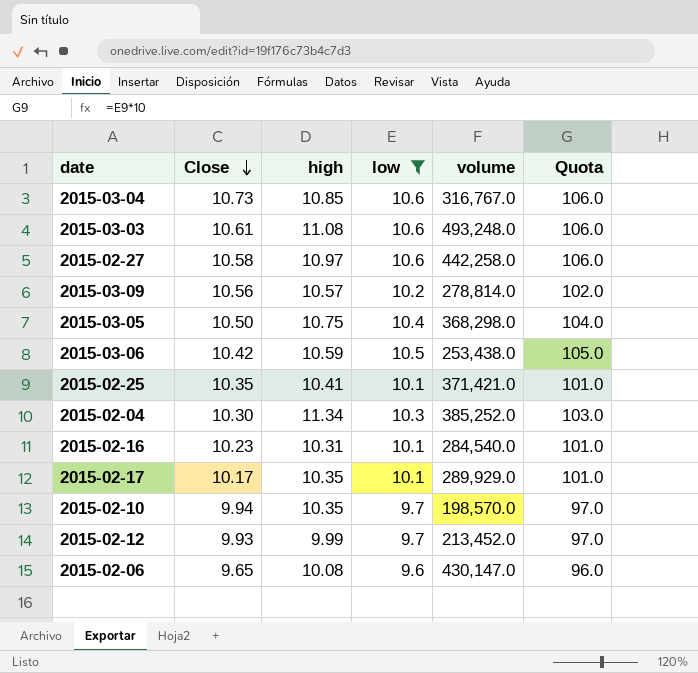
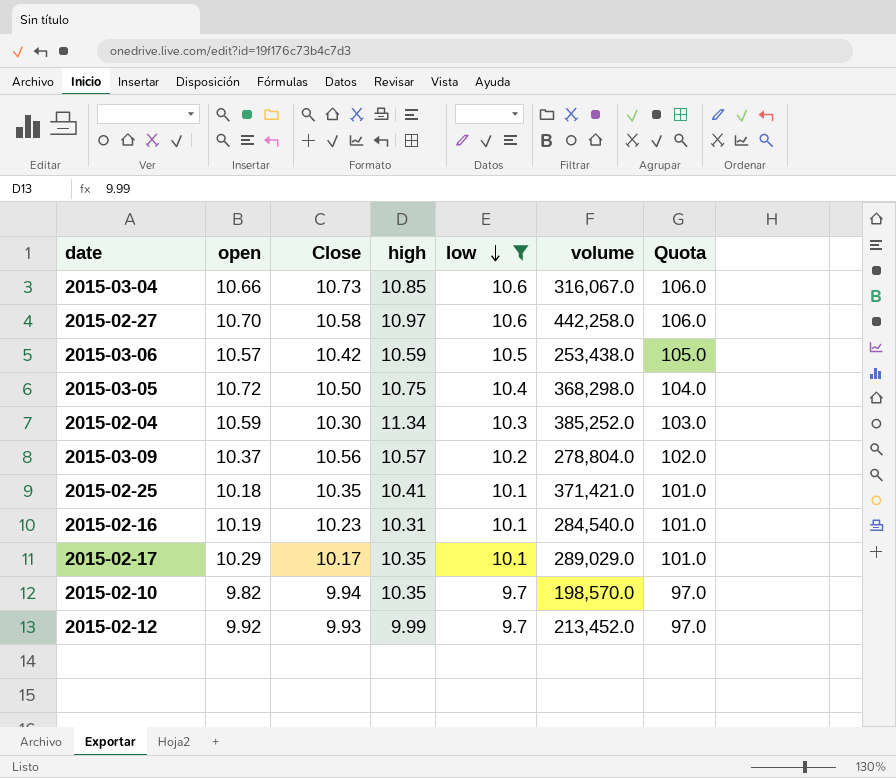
row order: Close descending -> low descending
column open | position: none -> 2
row 2015-03-03: 10.61 | 11.08 | 10.6 | 493,248.0 | 106.0 -> none
row 2015-02-06: 9.65 | 10.08 | 9.6 | 430,147.0 | 96.0 -> none
2015-03-04 | volume: 316,767.0 -> 316,067.0
2015-03-09 | volume: 278,814.0 -> 278,804.0
2015-02-17 | volume: 289,929.0 -> 289,029.0

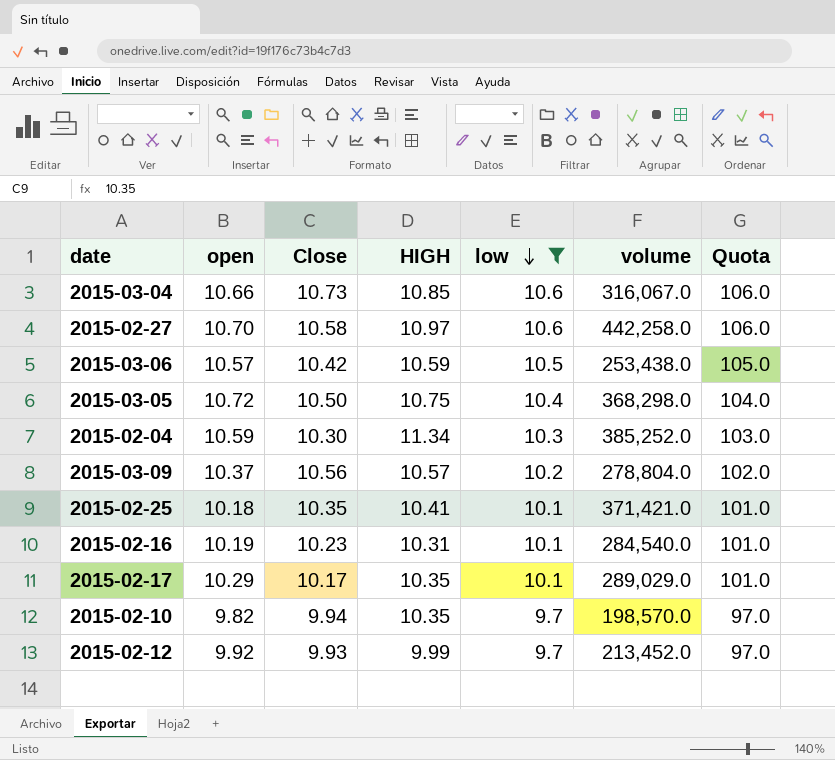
column name: high -> HIGH

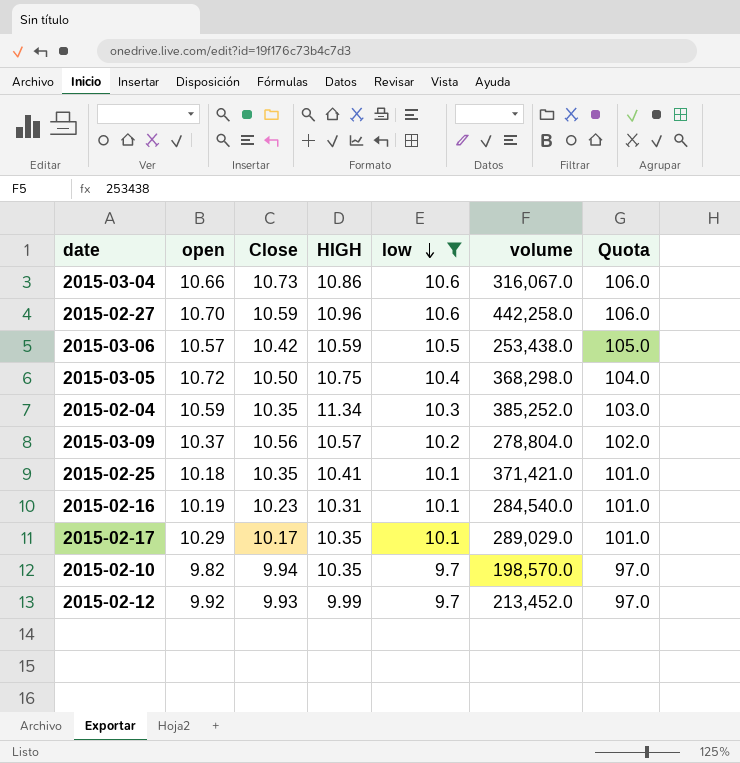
2015-03-04 | HIGH: 10.85 -> 10.86
2015-02-27 | Close: 10.58 -> 10.59
2015-02-27 | HIGH: 10.97 -> 10.96
2015-02-04 | Close: 10.30 -> 10.35

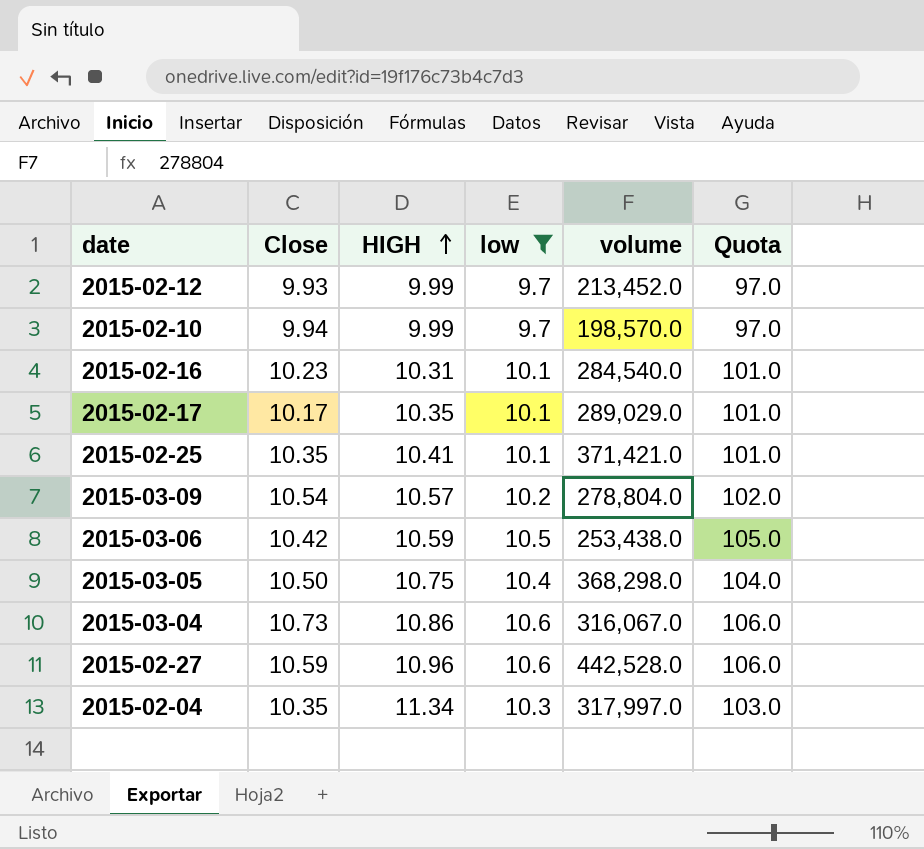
row order: low descending -> HIGH ascending
column open | position: 2 -> none
2015-02-10 | HIGH: 10.35 -> 9.99
2015-03-09 | Close: 10.56 -> 10.54
2015-02-27 | volume: 442,258.0 -> 442,528.0
2015-02-04 | volume: 385,252.0 -> 317,997.0

